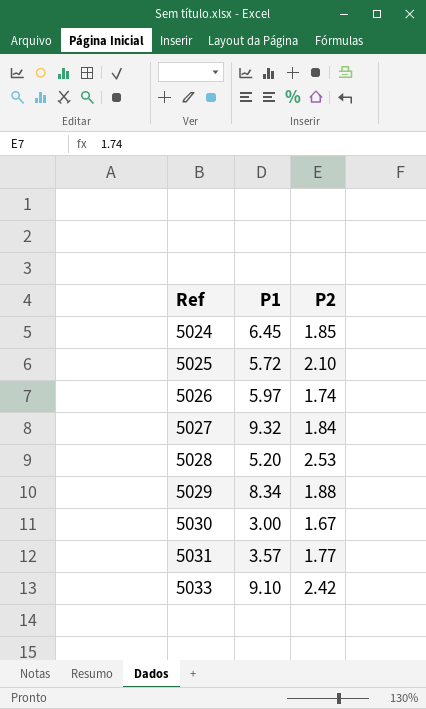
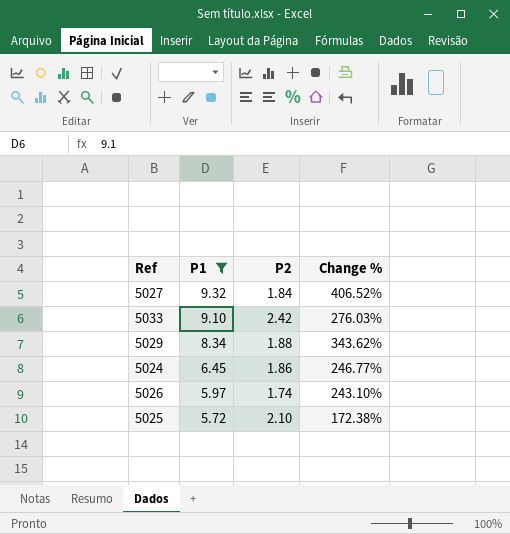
filter: none -> P1 >= 5.72
row order: Ref ascending -> P1 descending
column Change % | formula: none -> ([P1] - [P2]) / [P2]
5024 | P2: 1.85 -> 1.86

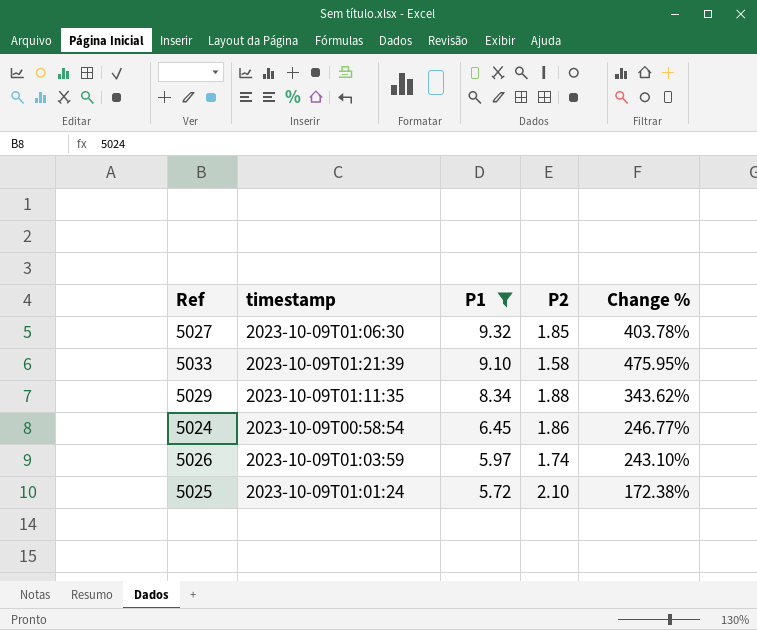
column timestamp | position: none -> 2
5027 | P2: 1.84 -> 1.85
5027 | Change %: 406.52% -> 403.78%
5033 | P2: 2.42 -> 1.58
5033 | Change %: 276.03% -> 475.95%

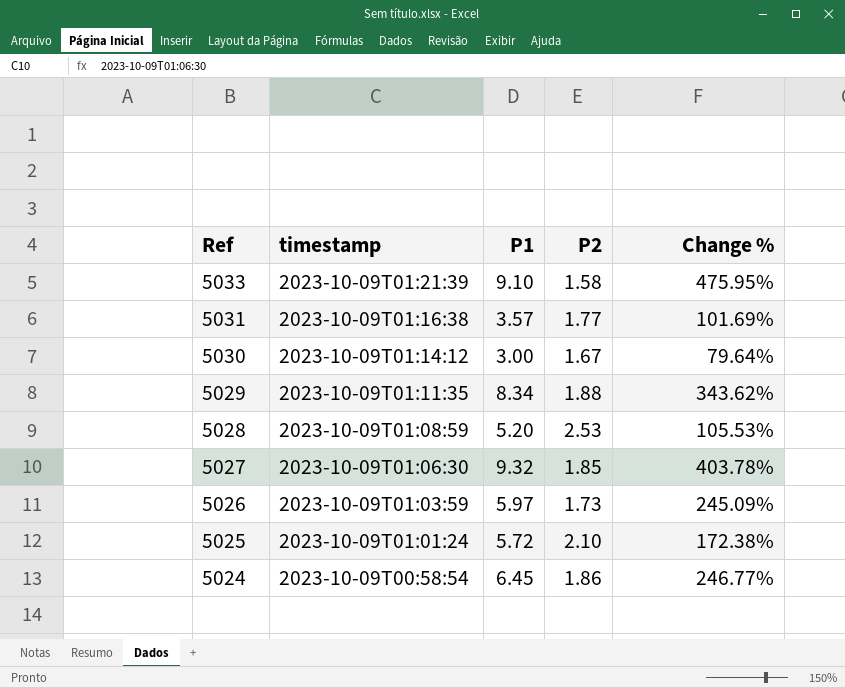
filter: P1 >= 5.72 -> none
row order: P1 descending -> Ref descending
5026 | P2: 1.74 -> 1.73
5026 | Change %: 243.10% -> 245.09%

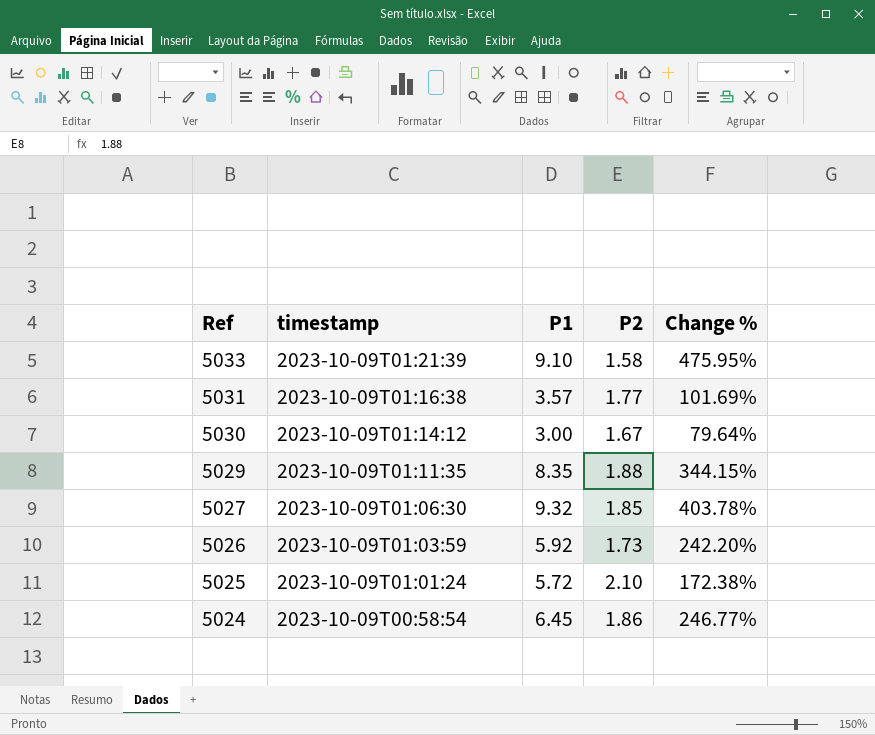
row 5028: 2023-10-09T01:08:59 | 5.20 | 2.53 | 105.53% -> none
5029 | P1: 8.34 -> 8.35
5029 | Change %: 343.62% -> 344.15%
5026 | P1: 5.97 -> 5.92
5026 | Change %: 245.09% -> 242.20%

